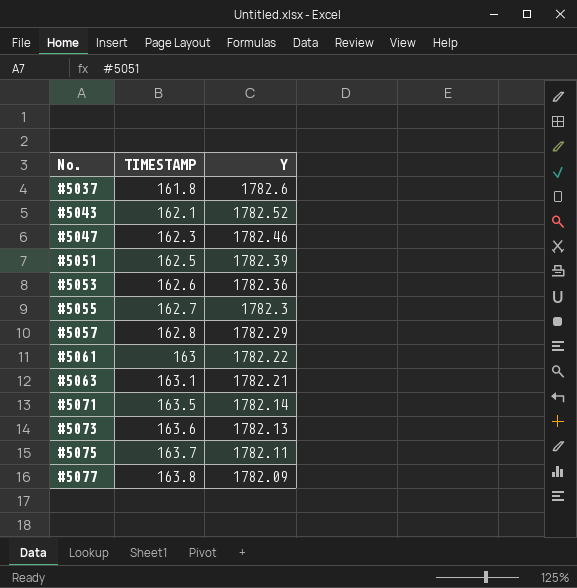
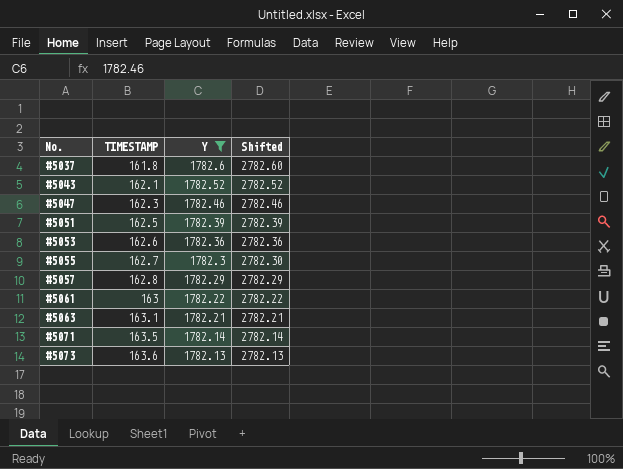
filter: none -> Y >= 1782.13
column Shifted | formula: none -> [Y] + 1000

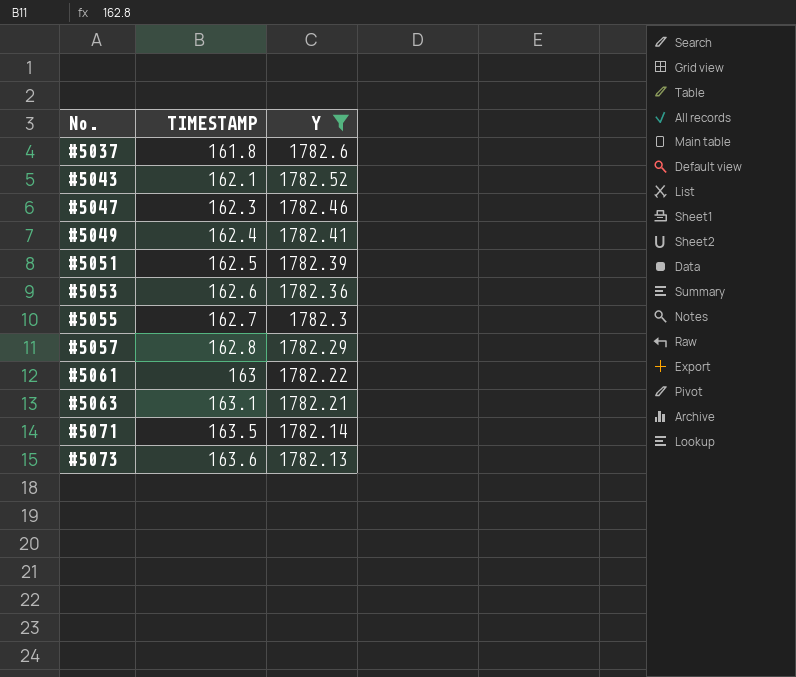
column Shifted | formula: [Y] + 1000 -> none
row #5049: none -> 162.4 | 1782.41

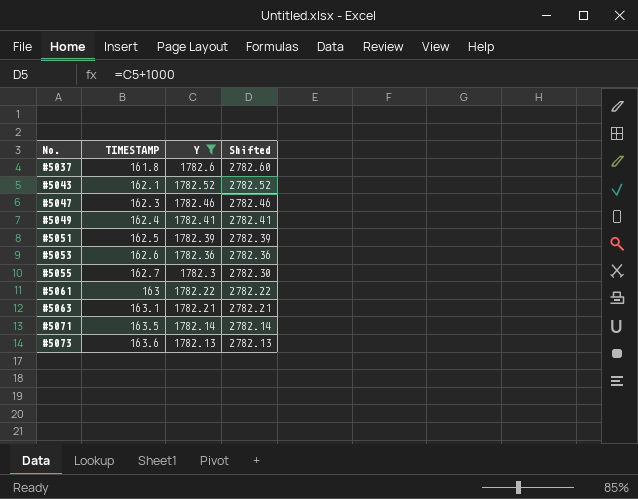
column Shifted | formula: none -> [Y] + 1000
row #5057: 162.8 | 1782.29 -> none

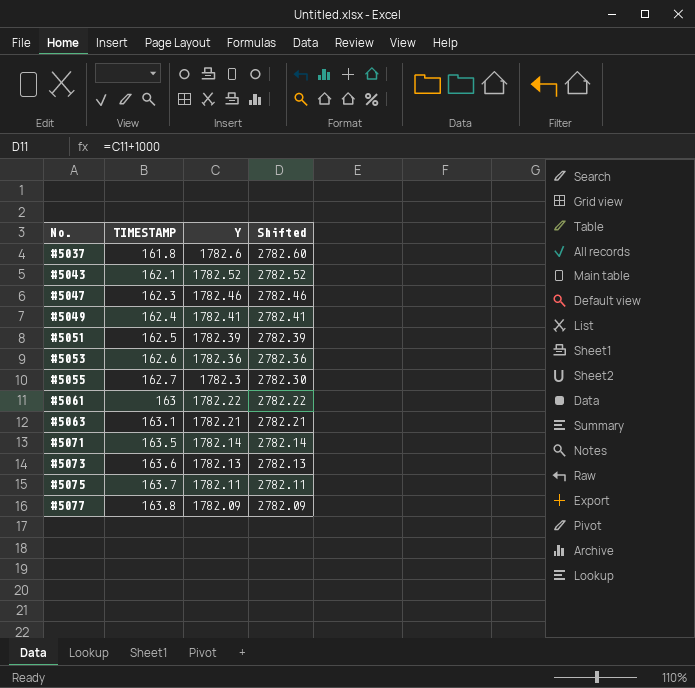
filter: Y >= 1782.13 -> none

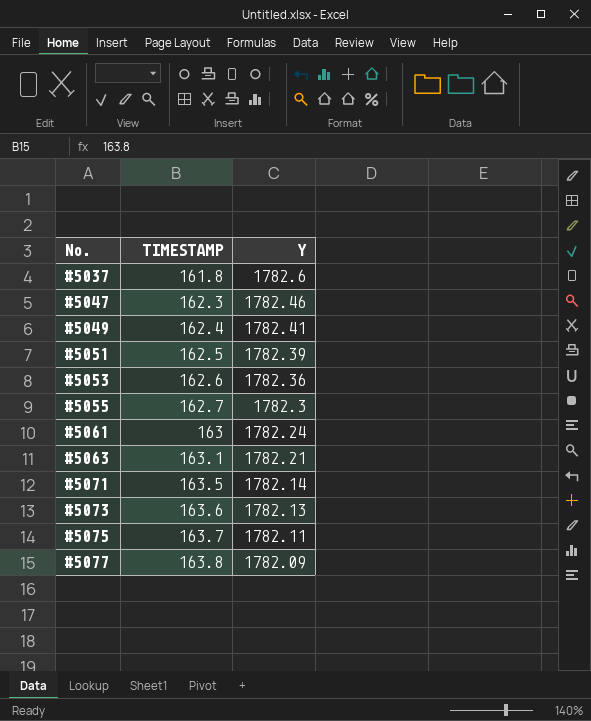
column Shifted | formula: [Y] + 1000 -> none
row #5043: 162.1 | 1782.52 | 2782.52 -> none
#5061 | Y: 1782.22 -> 1782.24

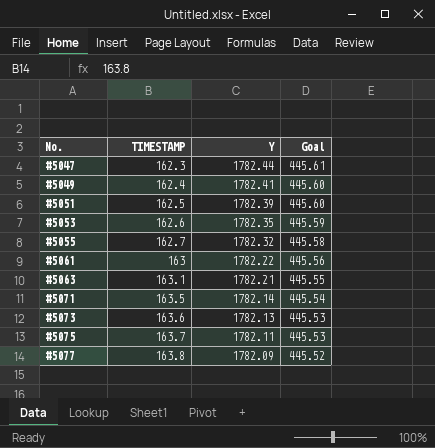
column Goal | formula: none -> [Y] * 0.25
row #5037: 161.8 | 1782.6 -> none
#5047 | Y: 1782.46 -> 1782.44
#5053 | Y: 1782.36 -> 1782.35
#5055 | Y: 1782.3 -> 1782.32
#5061 | Y: 1782.24 -> 1782.22

